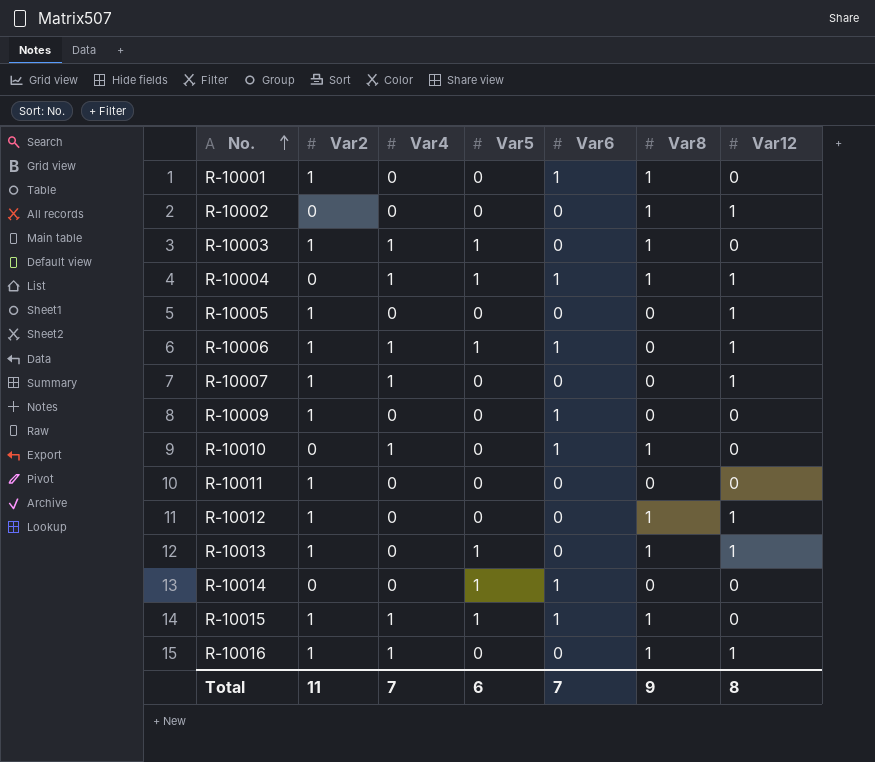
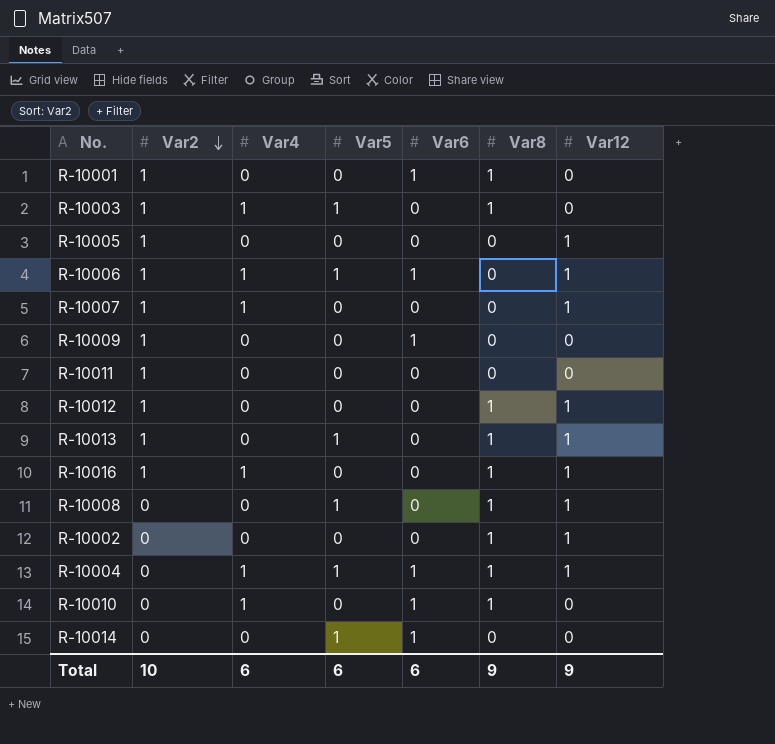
row order: No. ascending -> Var2 descending
row R-10015: 1 | 1 | 1 | 1 | 1 | 0 -> none
row R-10008: none -> 0 | 0 | 1 | 0 | 1 | 1
Total | Var2: 11 -> 10
Total | Var4: 7 -> 6
Total | Var6: 7 -> 6
Total | Var12: 8 -> 9

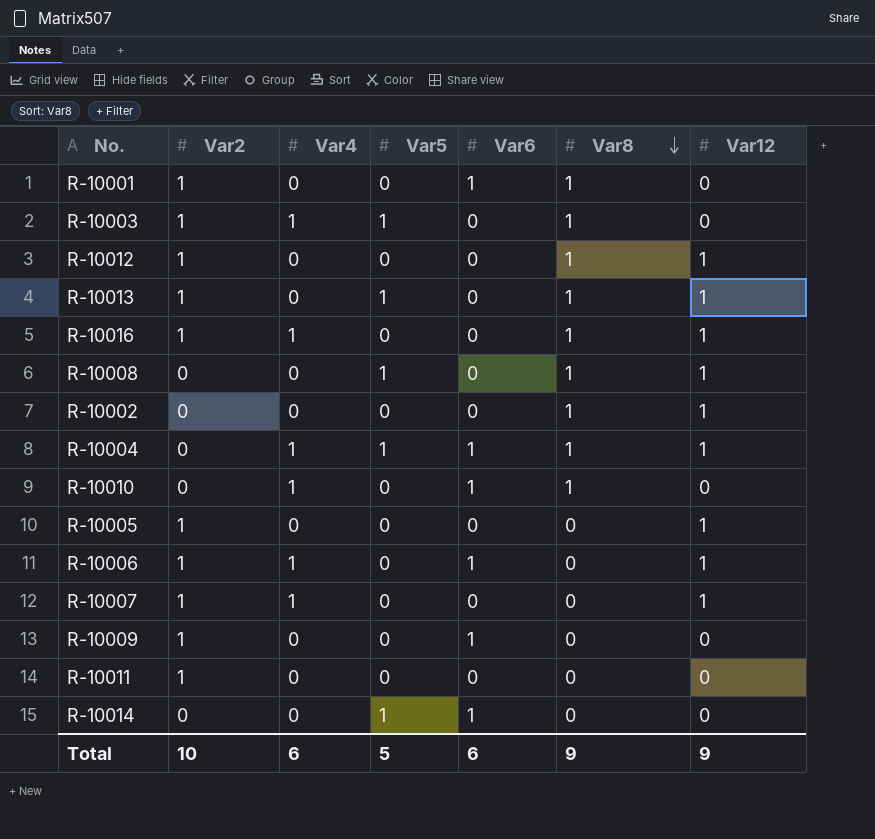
row order: Var2 descending -> Var8 descending
R-10006 | Var5: 1 -> 0
Total | Var5: 6 -> 5

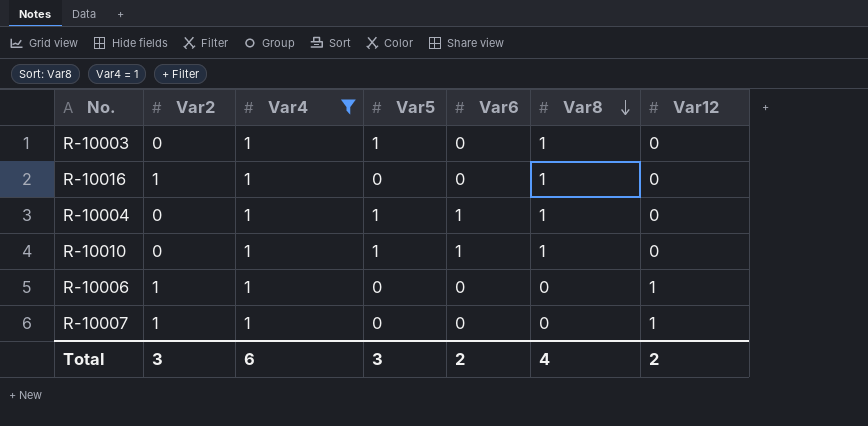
filter: none -> Var4 = 1
R-10003 | Var2: 1 -> 0
R-10016 | Var12: 1 -> 0
R-10004 | Var12: 1 -> 0
R-10010 | Var5: 0 -> 1
R-10006 | Var6: 1 -> 0
Total | Var2: 10 -> 3
Total | Var5: 5 -> 3
Total | Var6: 6 -> 2
Total | Var8: 9 -> 4
Total | Var12: 9 -> 2

